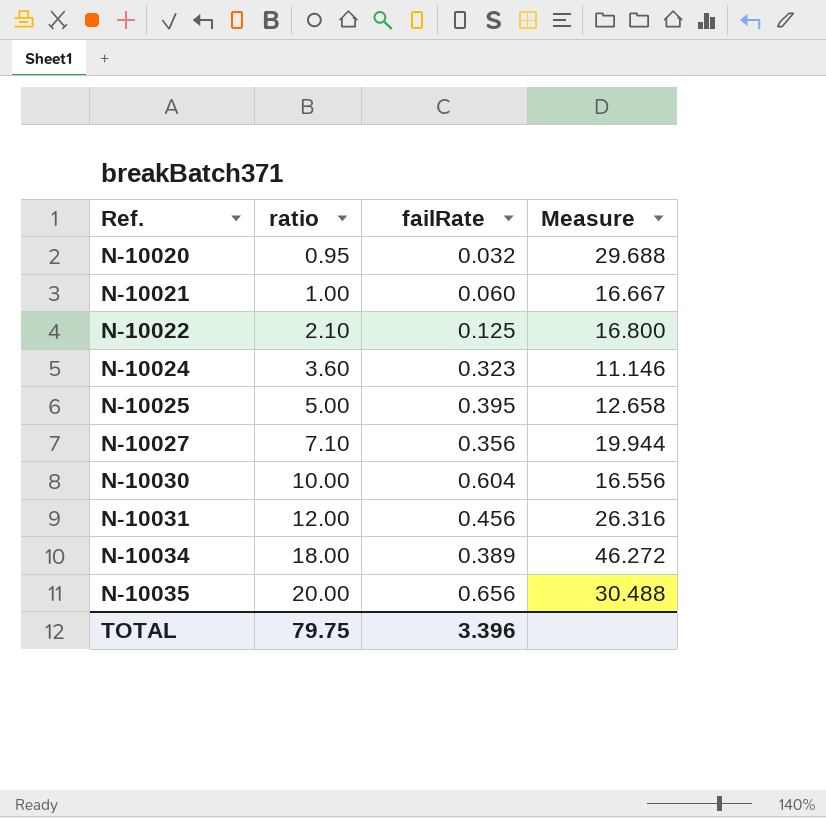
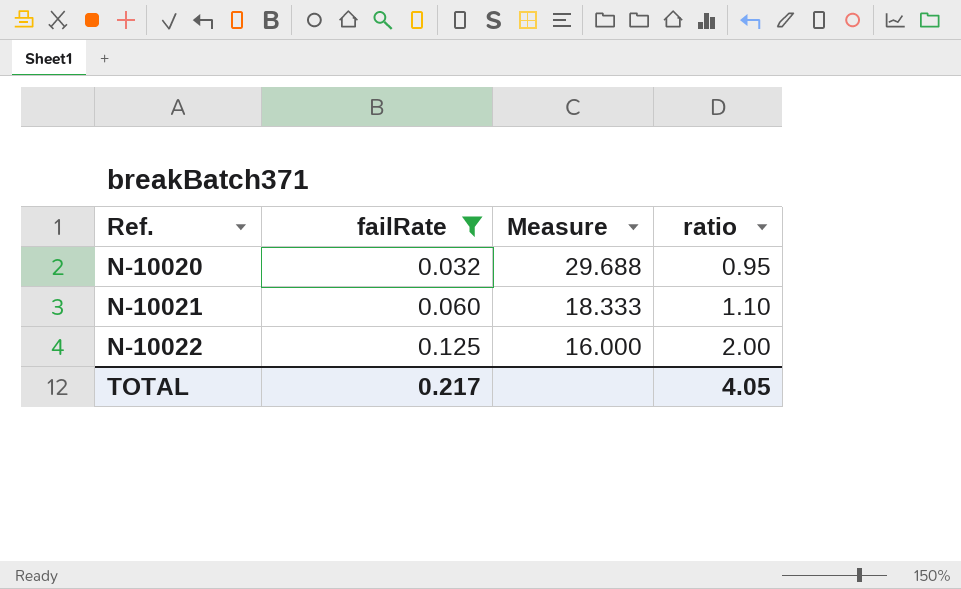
filter: none -> failRate <= 0.125
column ratio | position: 2 -> 4
N-10021 | Measure: 16.667 -> 18.333
N-10021 | ratio: 1.00 -> 1.10
N-10022 | Measure: 16.800 -> 16.000
N-10022 | ratio: 2.10 -> 2.00
TOTAL | failRate: 3.396 -> 0.217
TOTAL | ratio: 79.75 -> 4.05

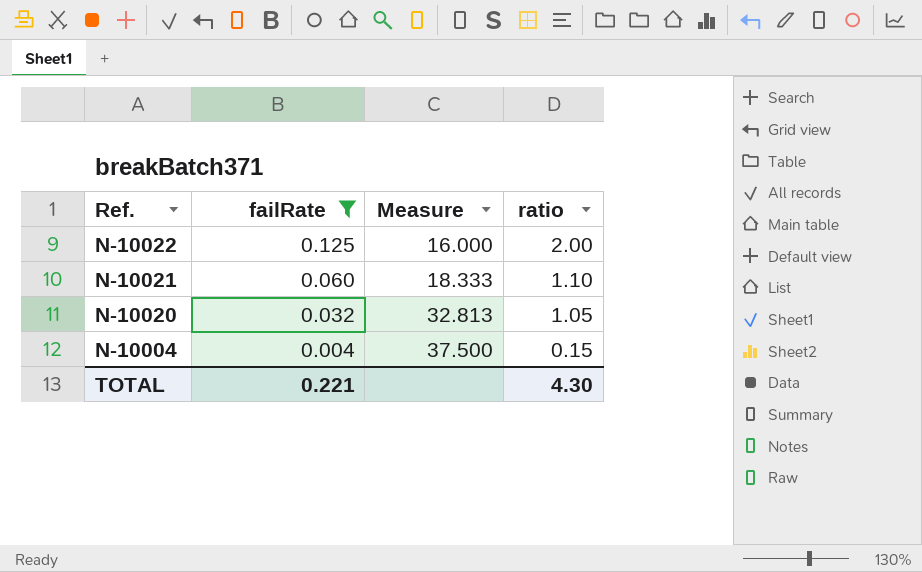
row order: Ref. ascending -> Ref. descending
N-10020 | Measure: 29.688 -> 32.813
N-10020 | ratio: 0.95 -> 1.05
row N-10004: none -> 0.004 | 37.500 | 0.15
TOTAL | failRate: 0.217 -> 0.221
TOTAL | ratio: 4.05 -> 4.30

